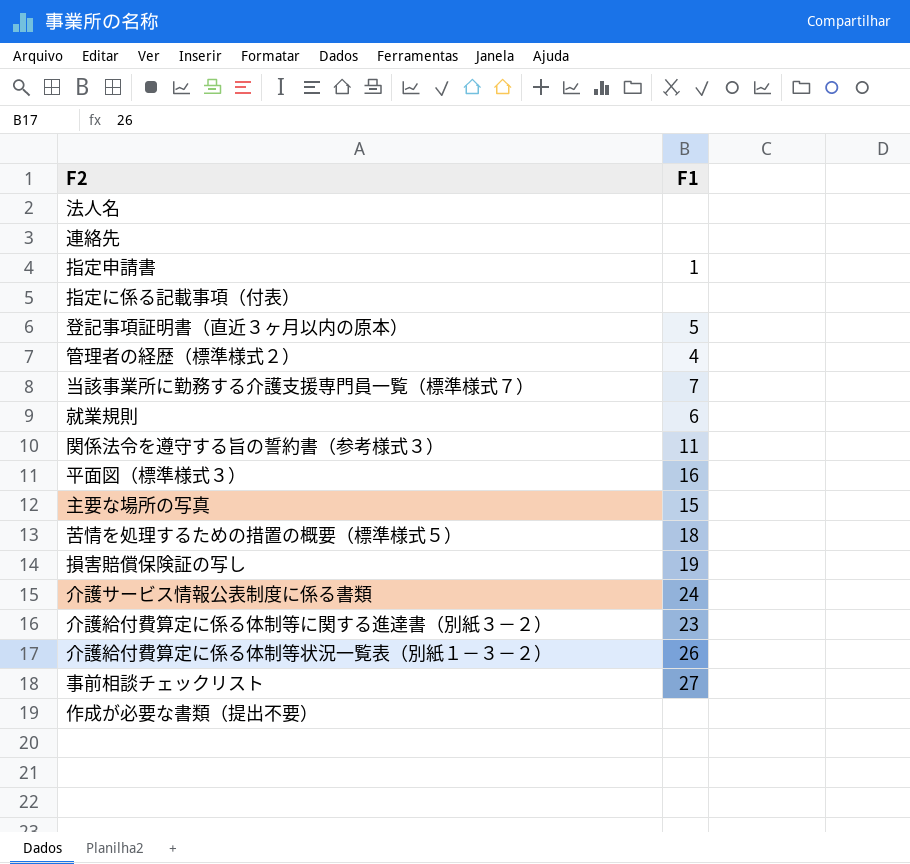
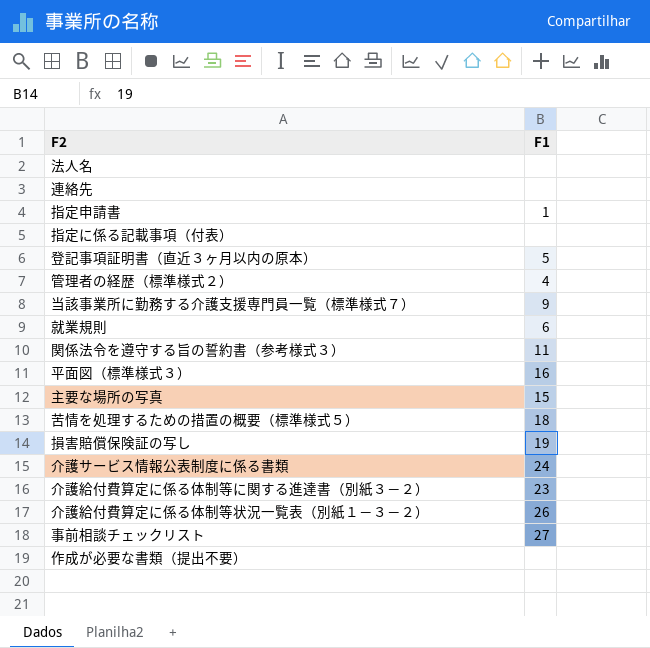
当該事業所に勤務する介護支援専門員一覧（標準様式７） | F1: 7 -> 9

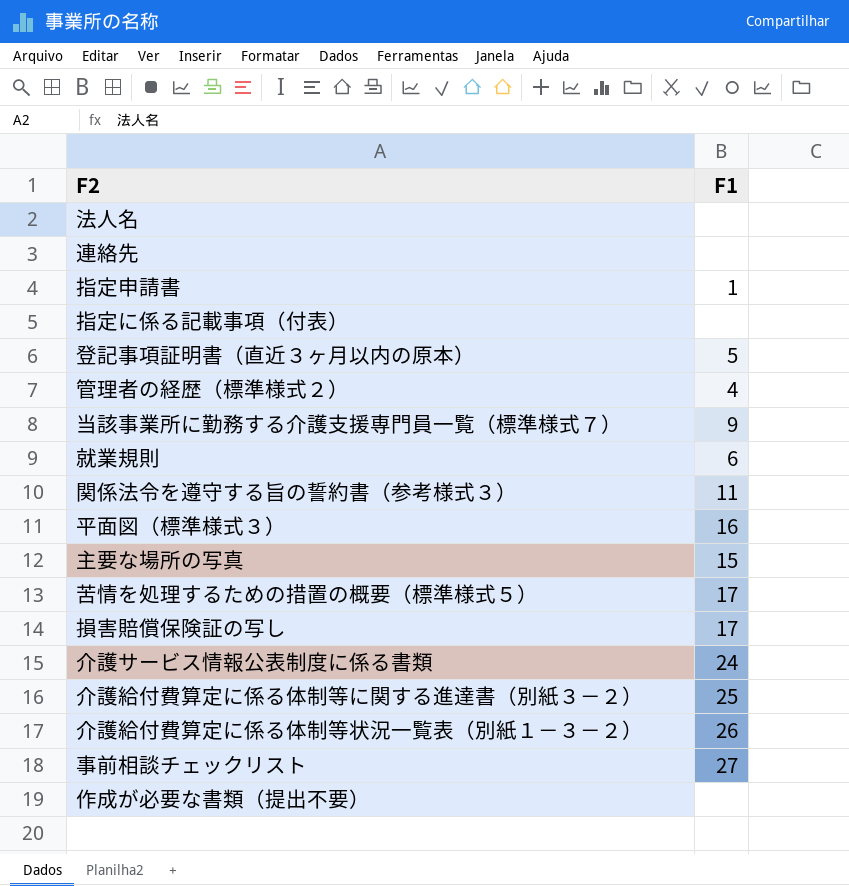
苦情を処理するための措置の概要（標準様式５） | F1: 18 -> 17
損害賠償保険証の写し | F1: 19 -> 17
介護給付費算定に係る体制等に関する進達書（別紙３－２） | F1: 23 -> 25

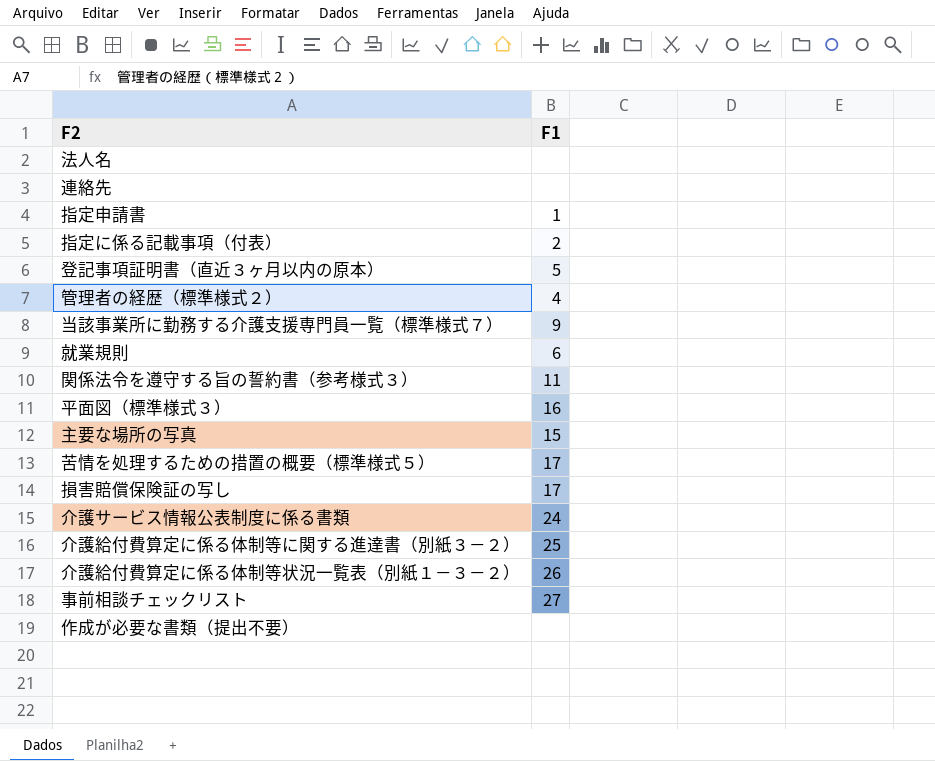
指定に係る記載事項（付表） | F1: none -> 2

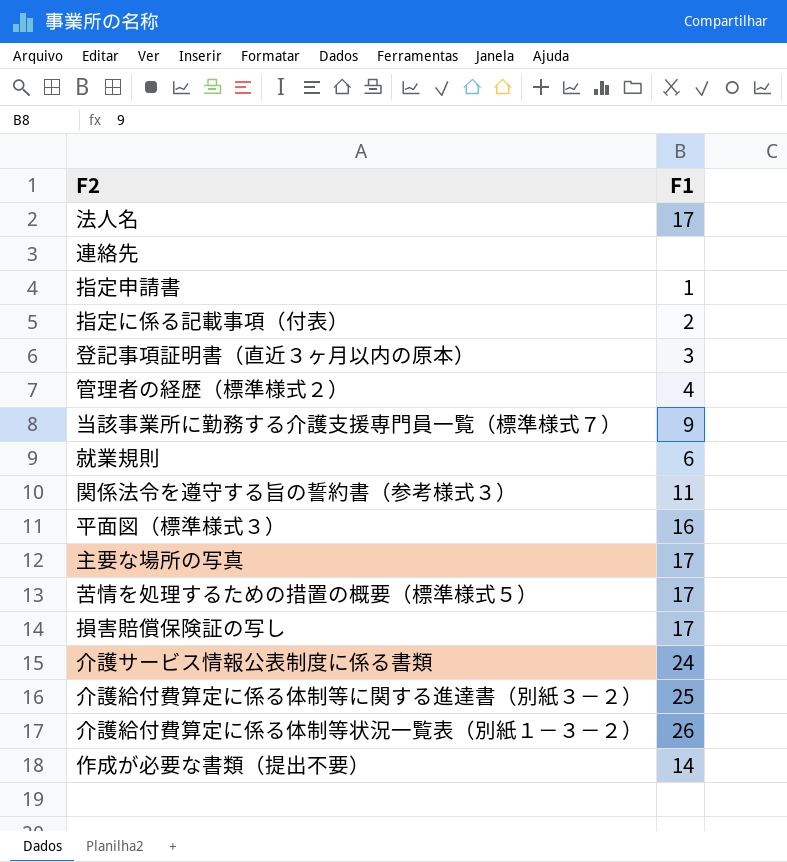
row 事前相談チェックリスト: 27 -> none
法人名 | F1: none -> 17
登記事項証明書（直近３ヶ月以内の原本） | F1: 5 -> 3
主要な場所の写真 | F1: 15 -> 17
作成が必要な書類（提出不要） | F1: none -> 14

